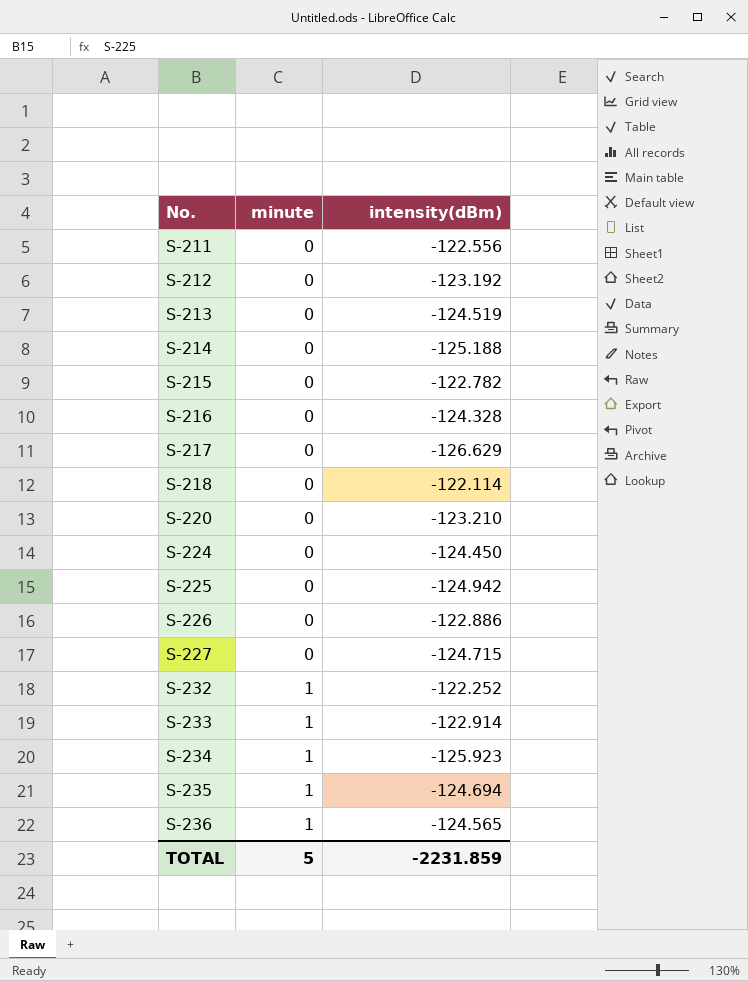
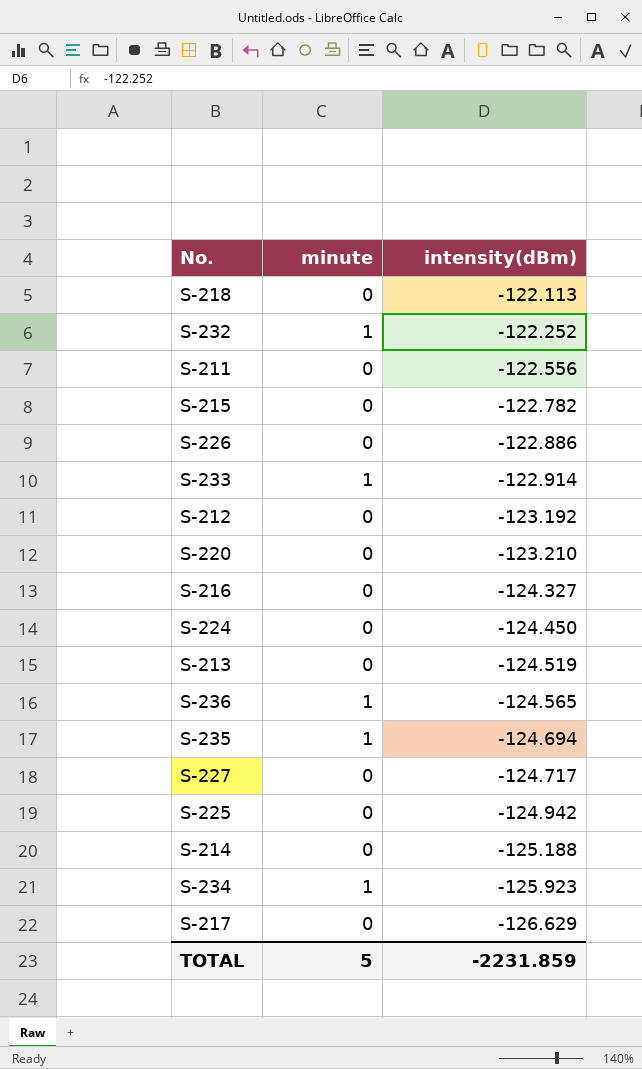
row order: No. ascending -> intensity(dBm) descending
S-218 | intensity(dBm): -122.114 -> -122.113
S-216 | intensity(dBm): -124.328 -> -124.327
S-227 | intensity(dBm): -124.715 -> -124.717

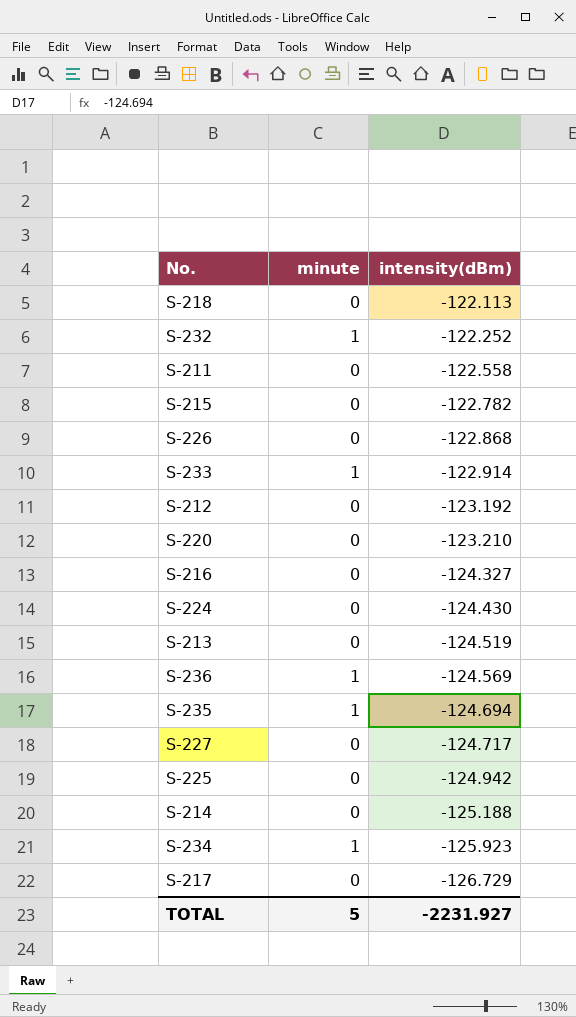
S-211 | intensity(dBm): -122.556 -> -122.558
S-226 | intensity(dBm): -122.886 -> -122.868
S-224 | intensity(dBm): -124.450 -> -124.430
S-236 | intensity(dBm): -124.565 -> -124.569
S-217 | intensity(dBm): -126.629 -> -126.729
TOTAL | intensity(dBm): -2231.859 -> -2231.927

